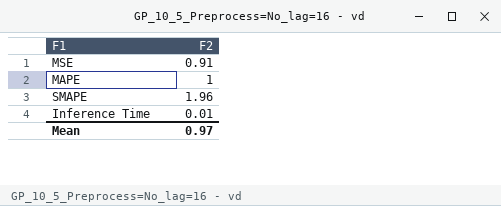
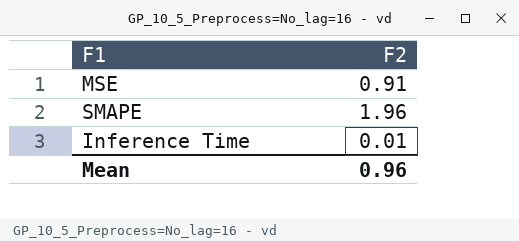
row MAPE: 1 -> none
Mean | F2: 0.97 -> 0.96

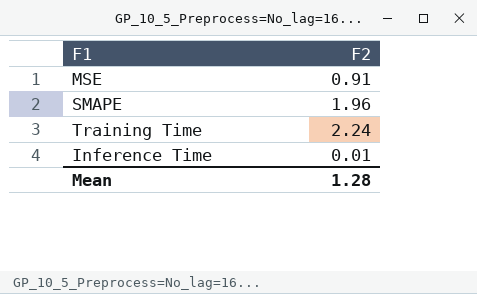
row Training Time: none -> 2.24
Mean | F2: 0.96 -> 1.28

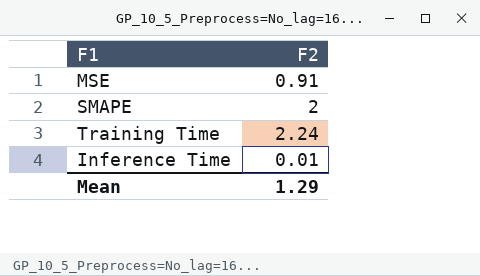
SMAPE | F2: 1.96 -> 2
Mean | F2: 1.28 -> 1.29

